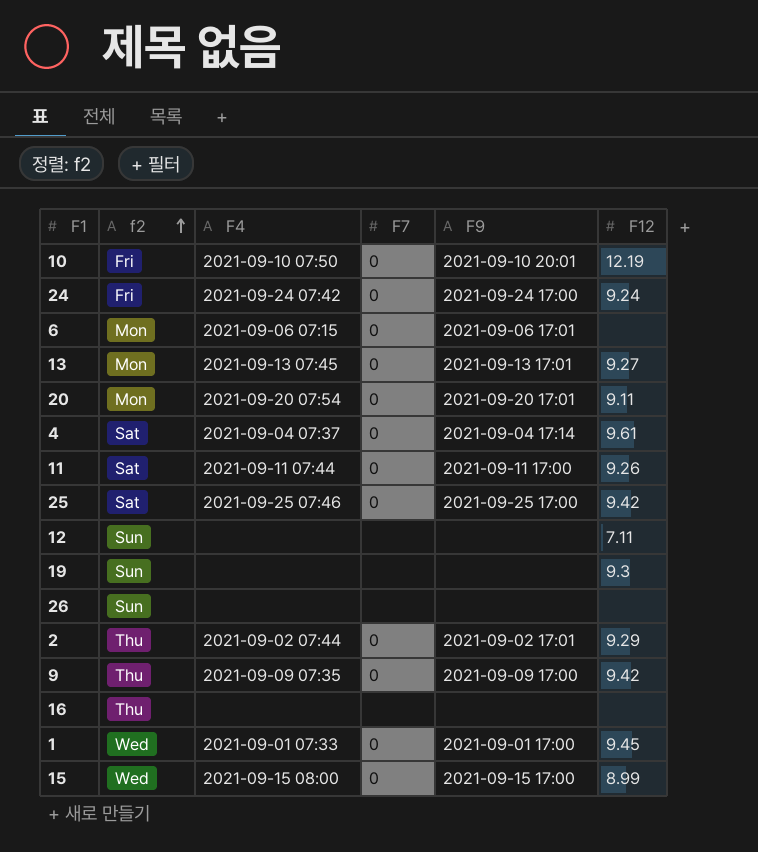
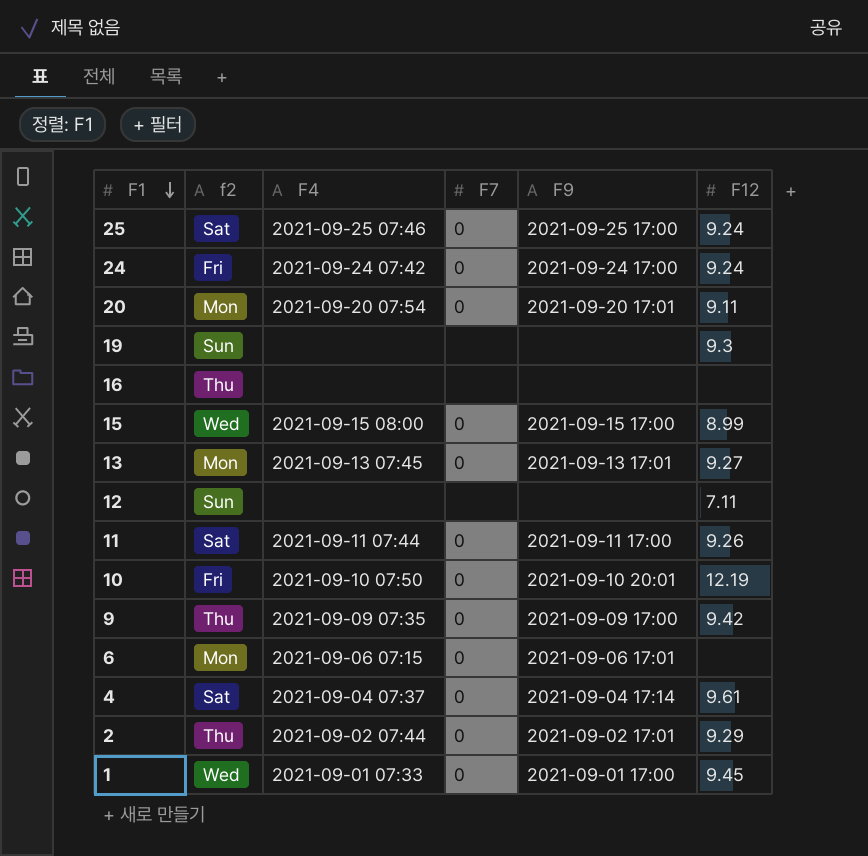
row order: f2 ascending -> F1 descending
row 26: Sun | none | none | none | none -> none
25 | F12: 9.42 -> 9.24

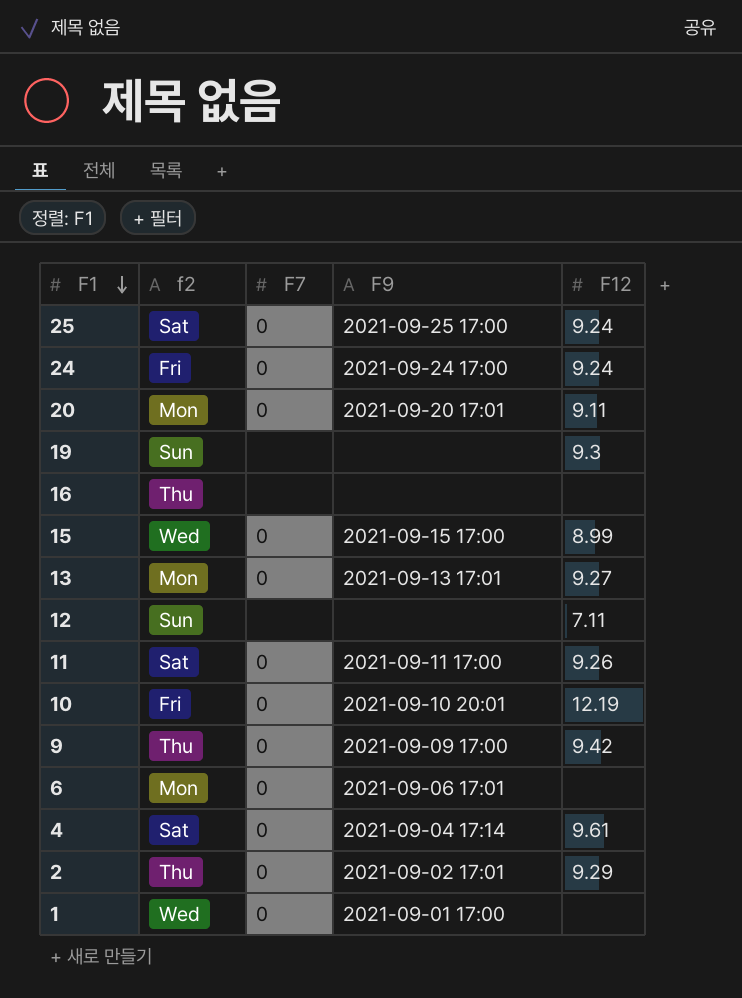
column F4 | position: 3 -> none
1 | F12: 9.45 -> none

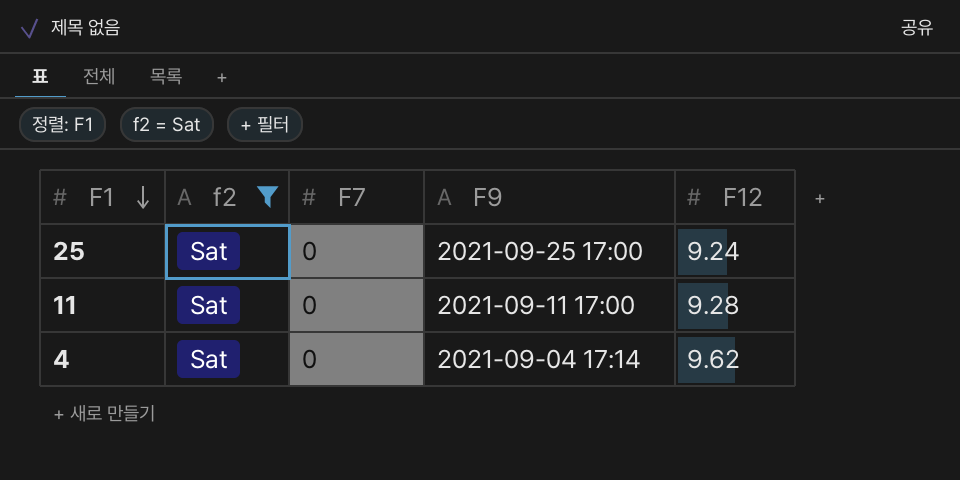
filter: none -> f2 = Sat
11 | F12: 9.26 -> 9.28
4 | F12: 9.61 -> 9.62

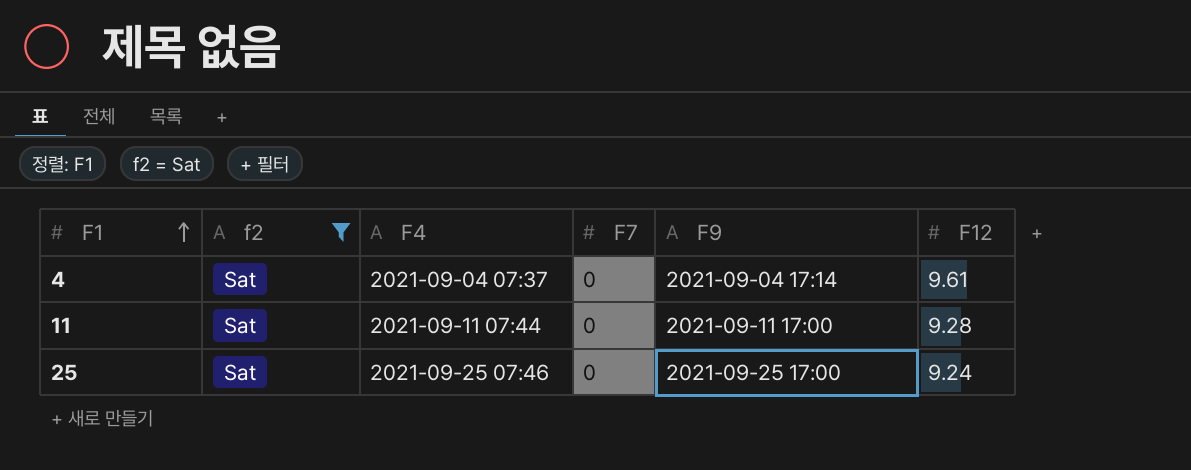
row order: F1 descending -> F1 ascending
column F4 | position: none -> 3
4 | F12: 9.62 -> 9.61

